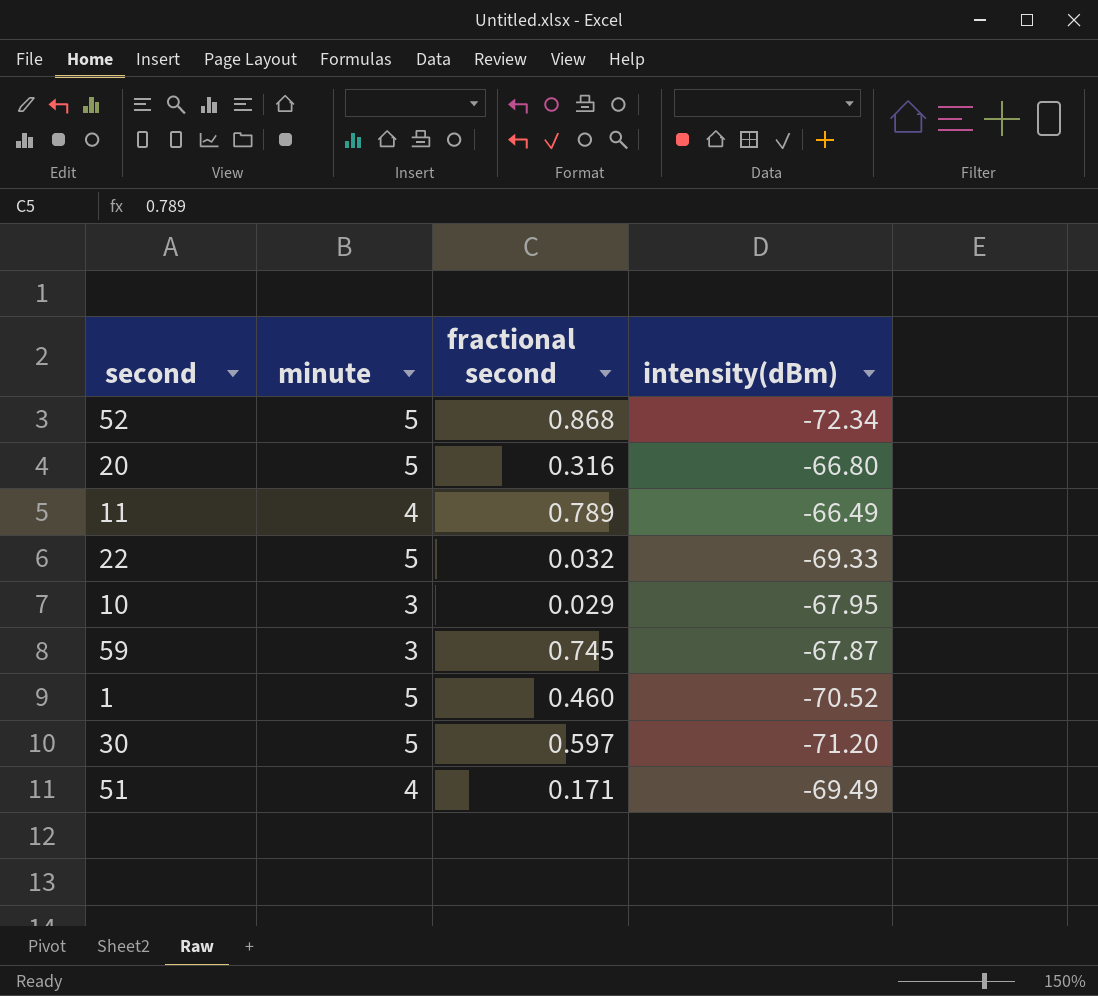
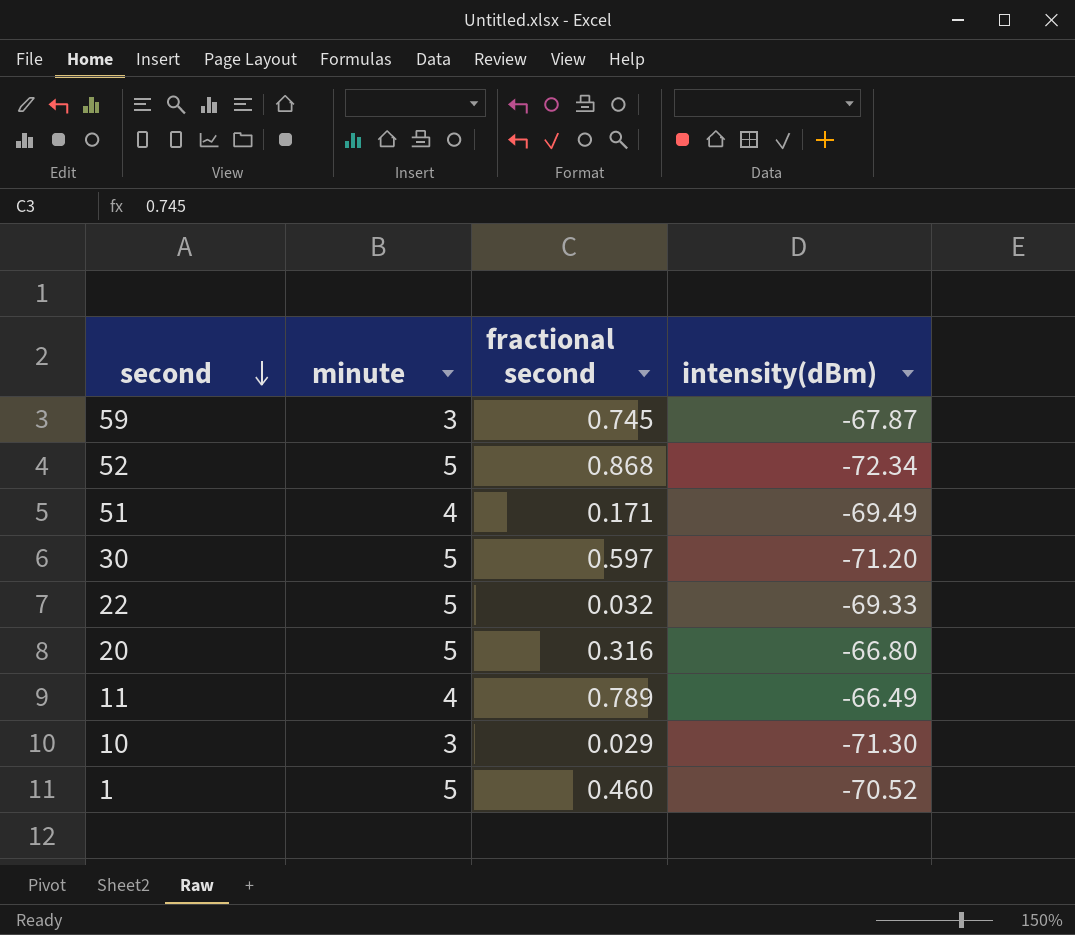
row order: none -> second descending
10 | intensity(dBm): -67.95 -> -71.30

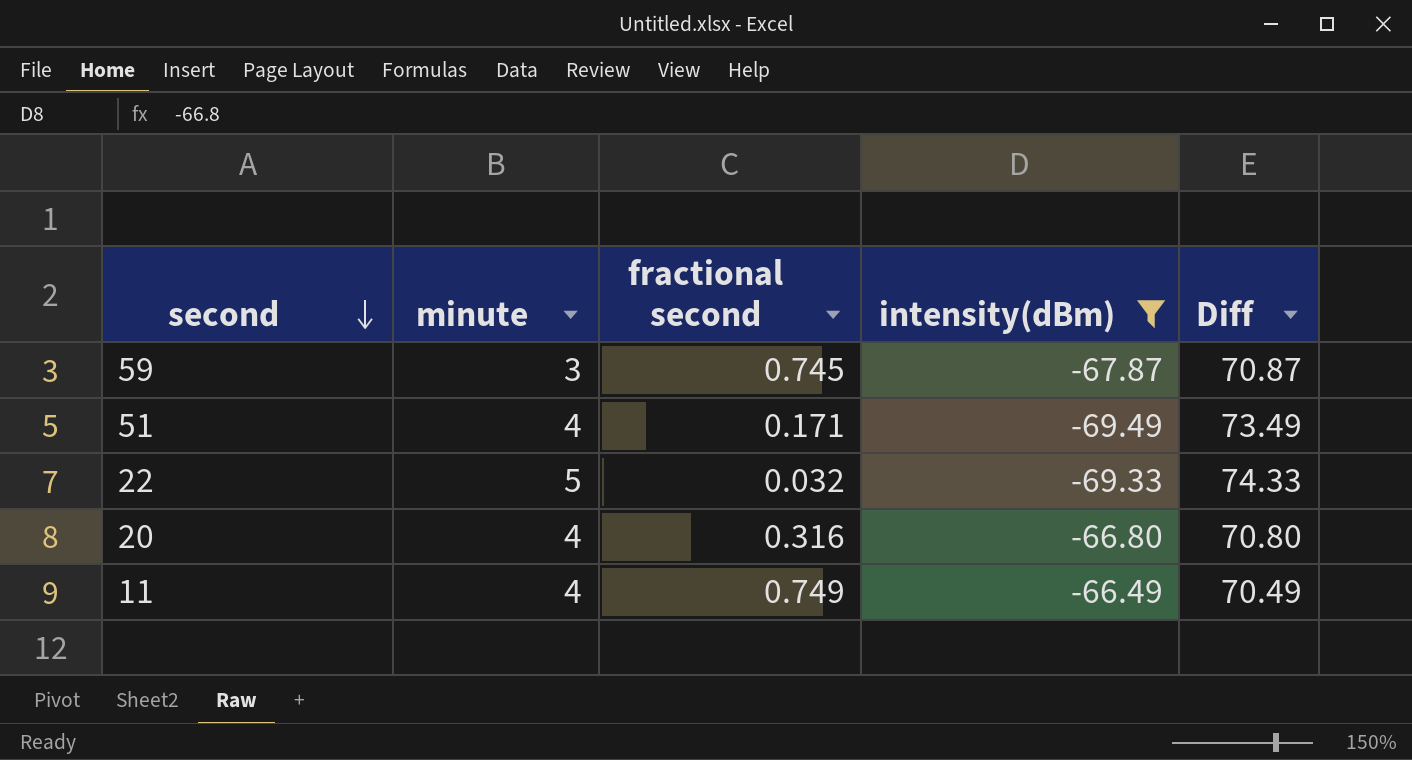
filter: none -> intensity(dBm) >= -69.49
column Diff | formula: none -> [minute] - [intensity(dBm)]
20 | minute: 5 -> 4
11 | fractional second: 0.789 -> 0.749

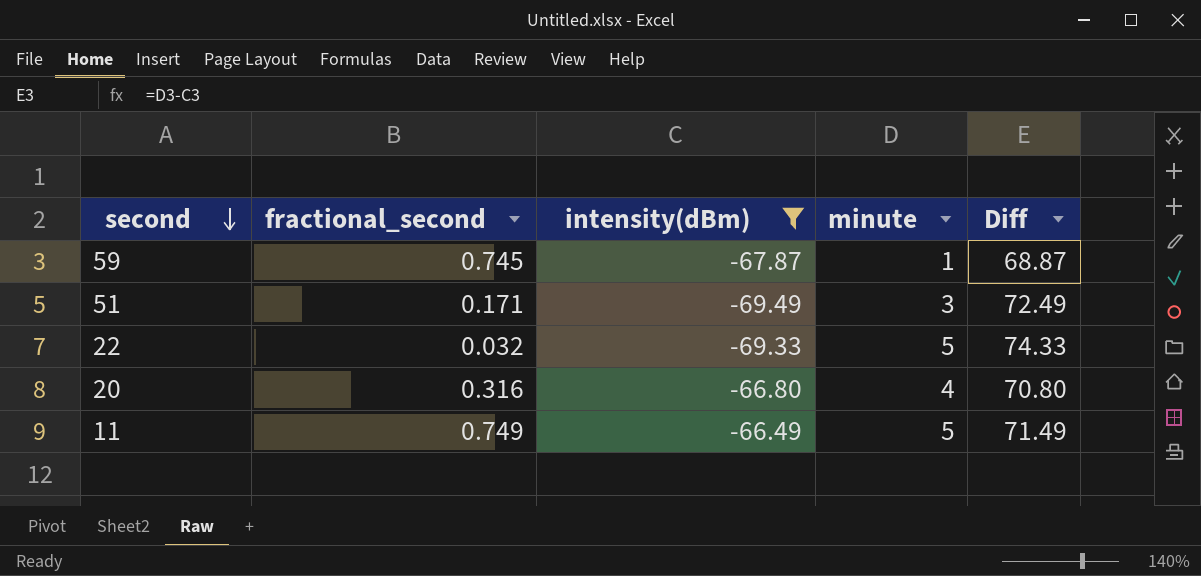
column name: fractional second -> fractional_second
column minute | position: 2 -> 4
59 | minute: 3 -> 1
59 | Diff: 70.87 -> 68.87
51 | minute: 4 -> 3
51 | Diff: 73.49 -> 72.49
11 | minute: 4 -> 5
11 | Diff: 70.49 -> 71.49

